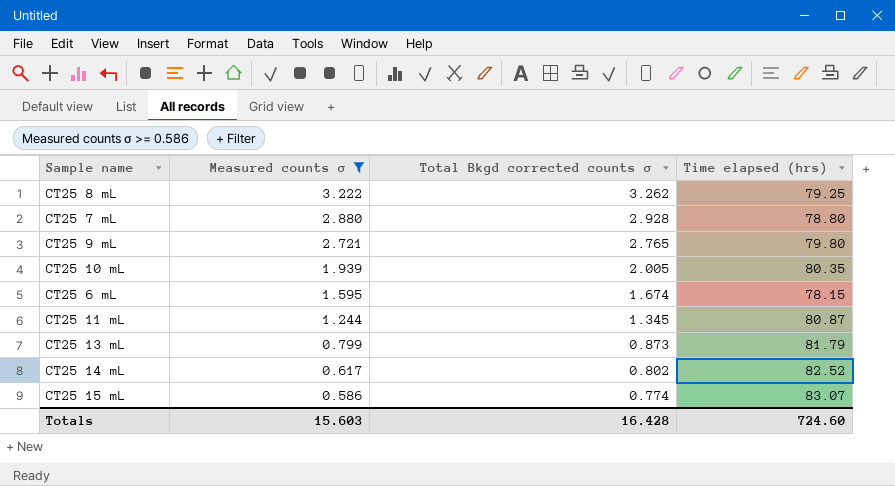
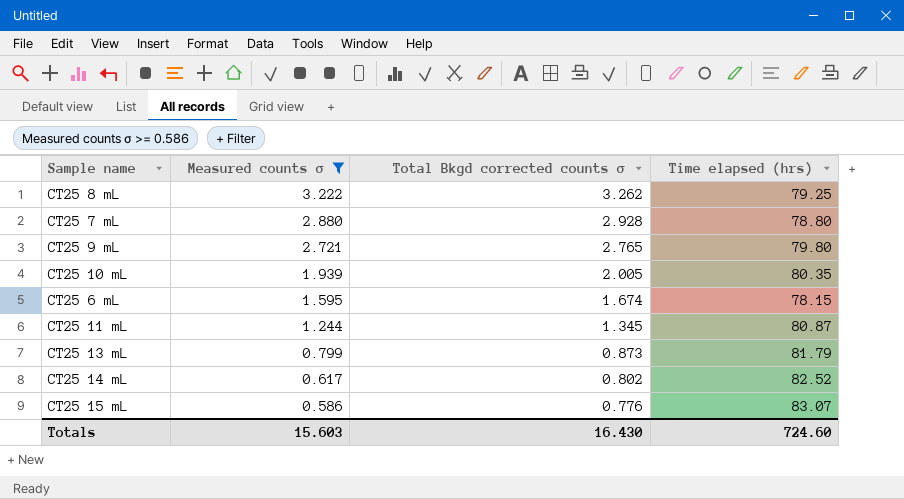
CT25 15 mL | Total Bkgd corrected counts σ: 0.774 -> 0.776
Totals | Total Bkgd corrected counts σ: 16.428 -> 16.430

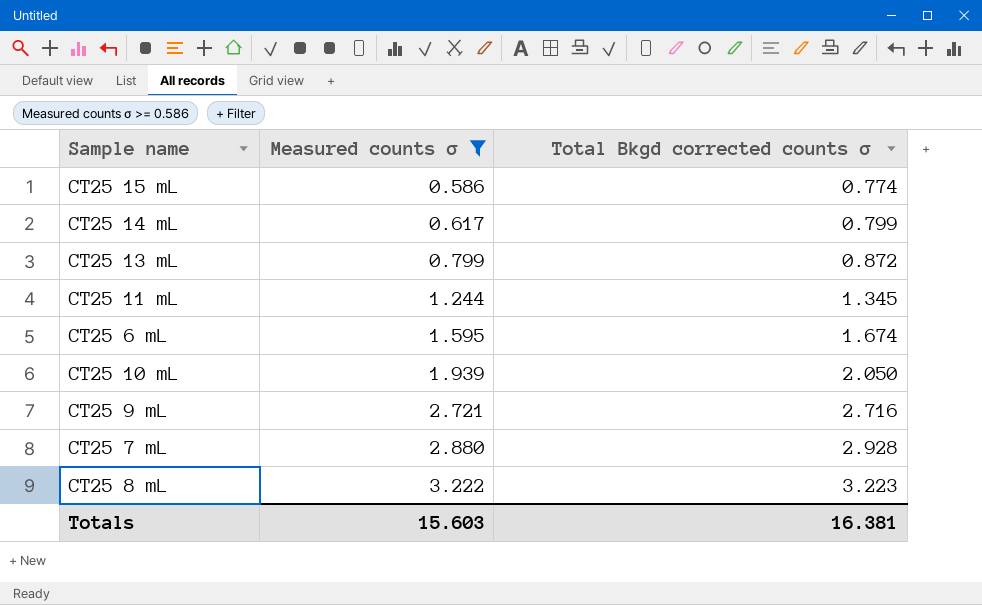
row order: Measured counts σ descending -> Measured counts σ ascending
column Time elapsed (hrs) | position: 4 -> none
CT25 15 mL | Total Bkgd corrected counts σ: 0.776 -> 0.774
CT25 14 mL | Total Bkgd corrected counts σ: 0.802 -> 0.799
CT25 13 mL | Total Bkgd corrected counts σ: 0.873 -> 0.872
CT25 10 mL | Total Bkgd corrected counts σ: 2.005 -> 2.050
CT25 9 mL | Total Bkgd corrected counts σ: 2.765 -> 2.716
CT25 8 mL | Total Bkgd corrected counts σ: 3.262 -> 3.223
Totals | Total Bkgd corrected counts σ: 16.430 -> 16.381

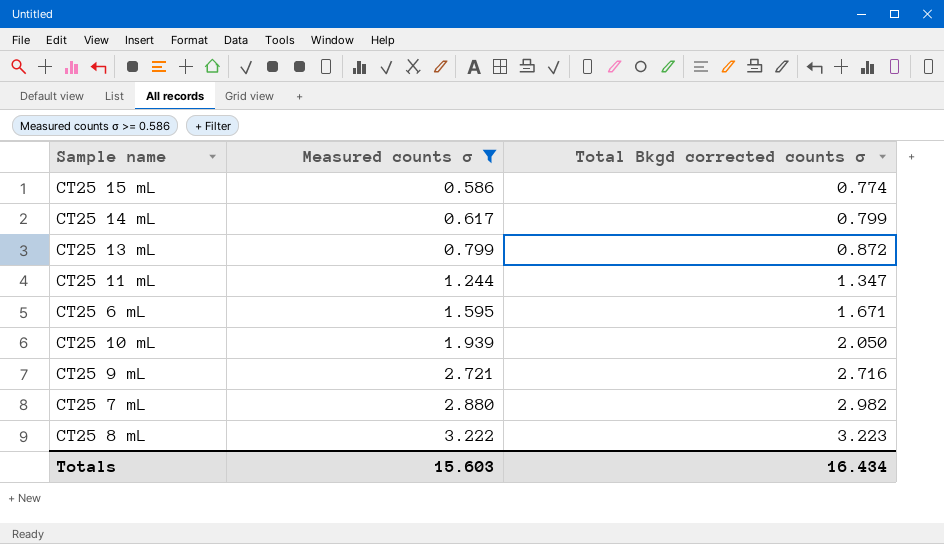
CT25 11 mL | Total Bkgd corrected counts σ: 1.345 -> 1.347
CT25 6 mL | Total Bkgd corrected counts σ: 1.674 -> 1.671
CT25 7 mL | Total Bkgd corrected counts σ: 2.928 -> 2.982
Totals | Total Bkgd corrected counts σ: 16.381 -> 16.434

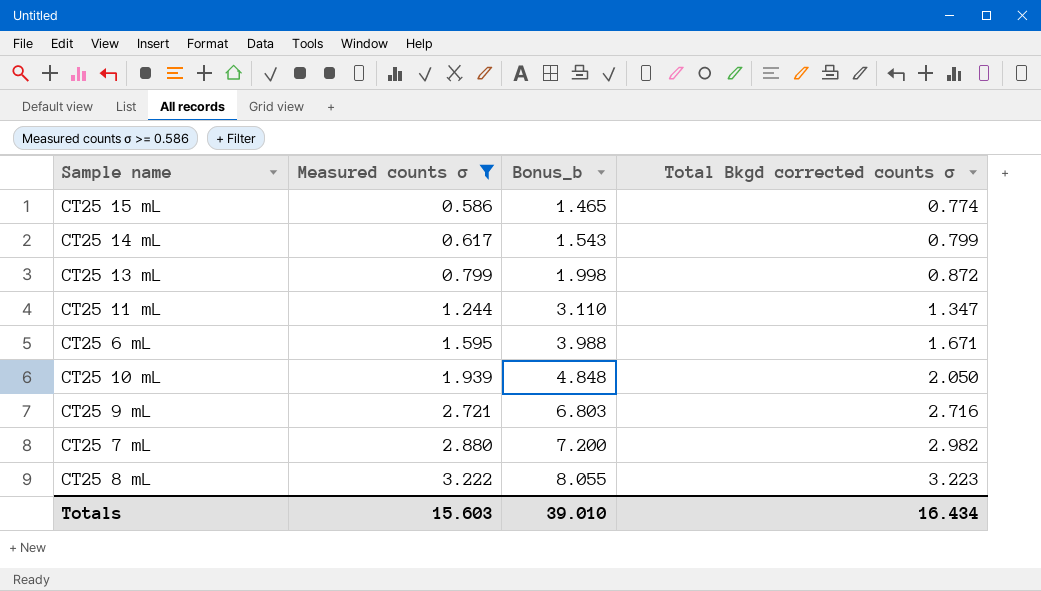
column Bonus_b | formula: none -> [Measured counts σ] * 2.5

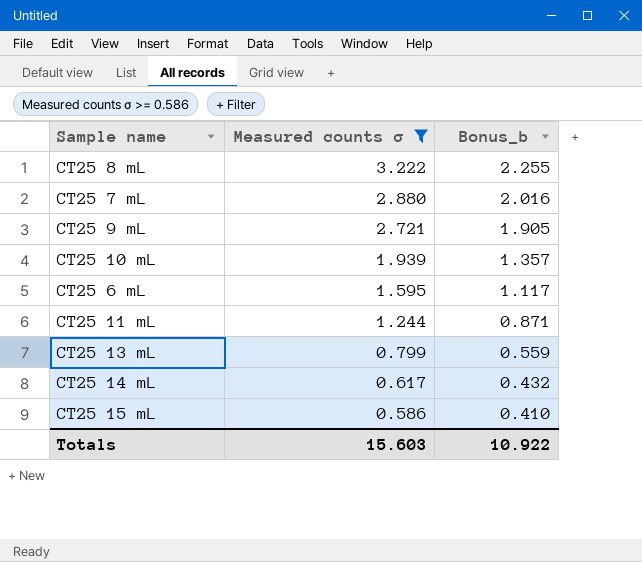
row order: Measured counts σ ascending -> Measured counts σ descending
column Total Bkgd corrected counts σ | position: 4 -> none
column Bonus_b | formula: [Measured counts σ] * 2.5 -> [Measured counts σ] * 0.7
Totals | Bonus_b: 39.010 -> 10.922

